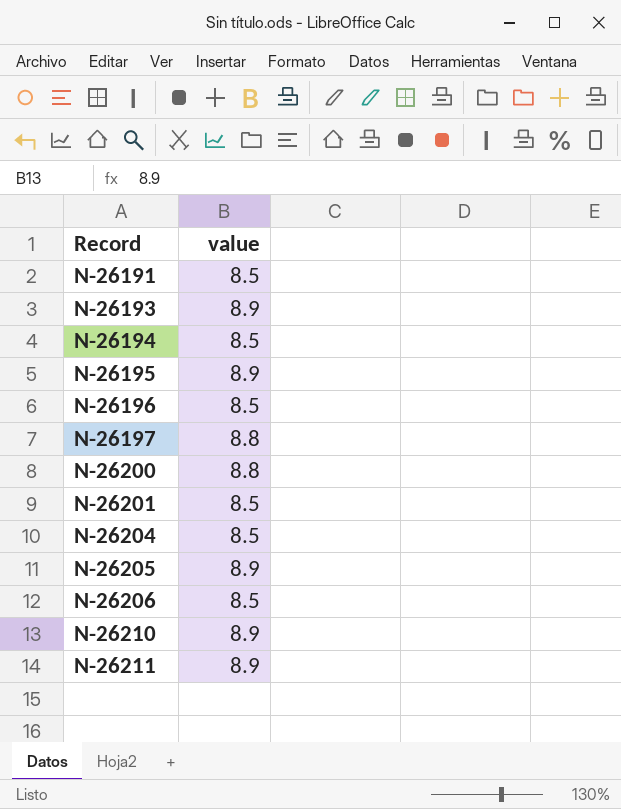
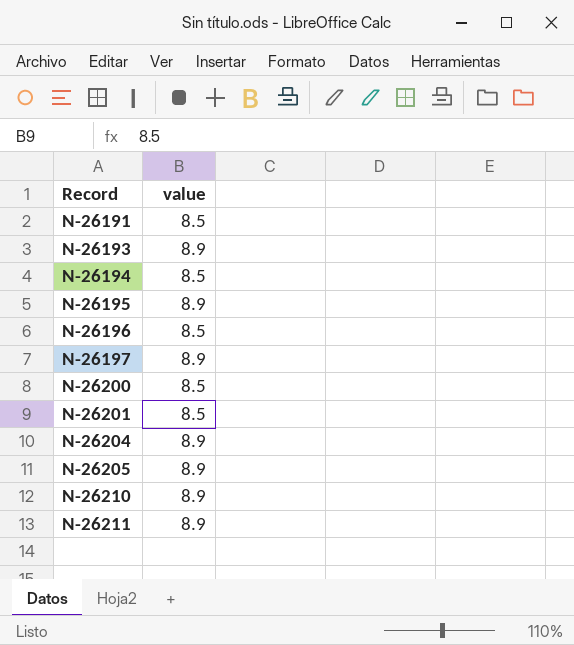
row N-26206: 8.5 -> none
N-26197 | value: 8.8 -> 8.9
N-26200 | value: 8.8 -> 8.5
N-26204 | value: 8.5 -> 8.9

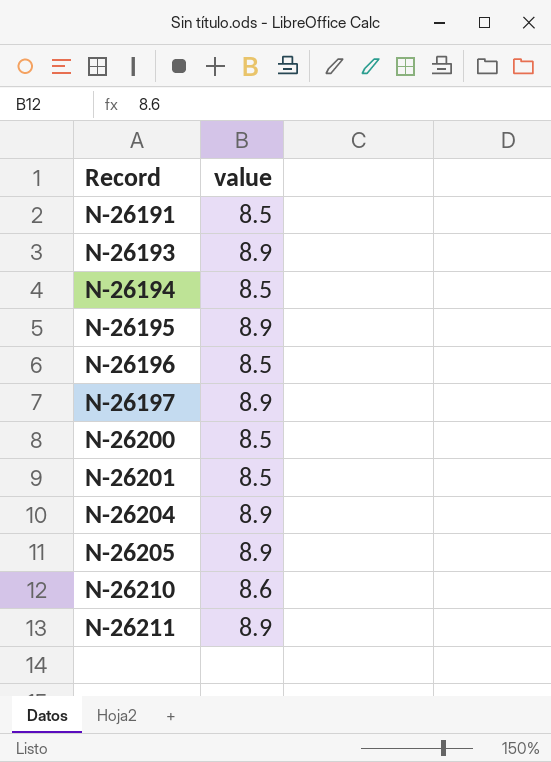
N-26210 | value: 8.9 -> 8.6

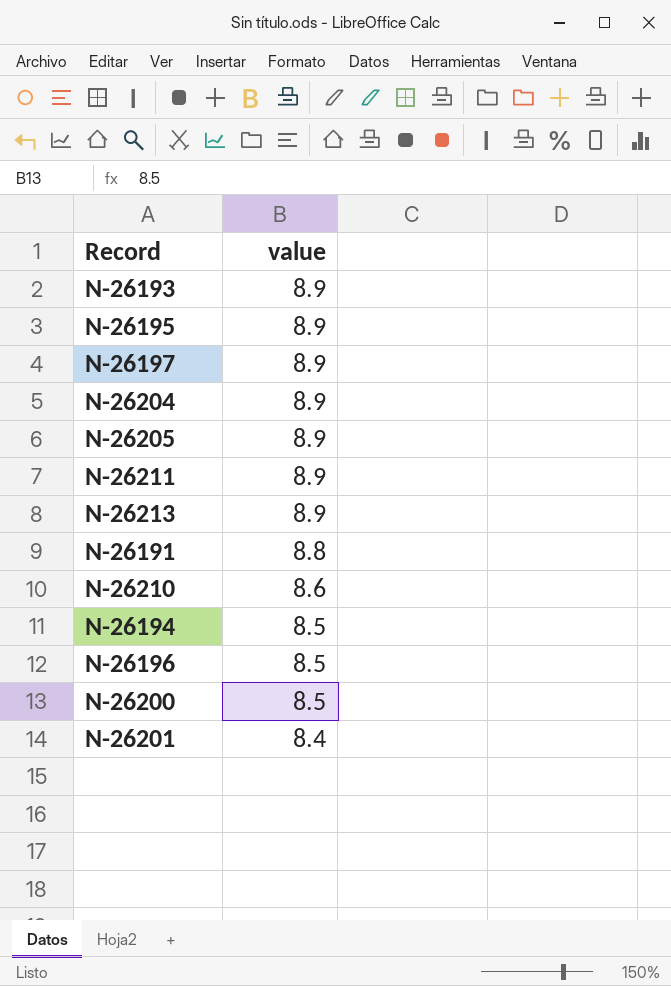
row order: Record ascending -> value descending
row N-26213: none -> 8.9
N-26191 | value: 8.5 -> 8.8
N-26201 | value: 8.5 -> 8.4

